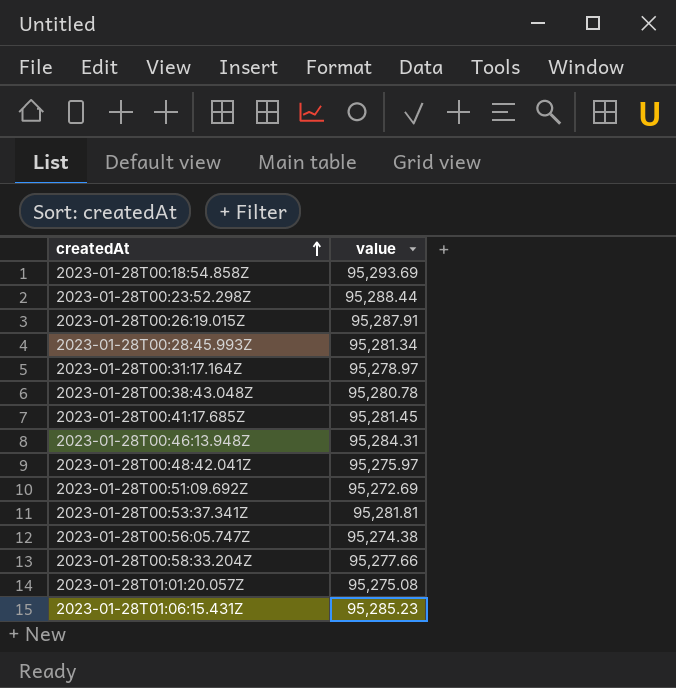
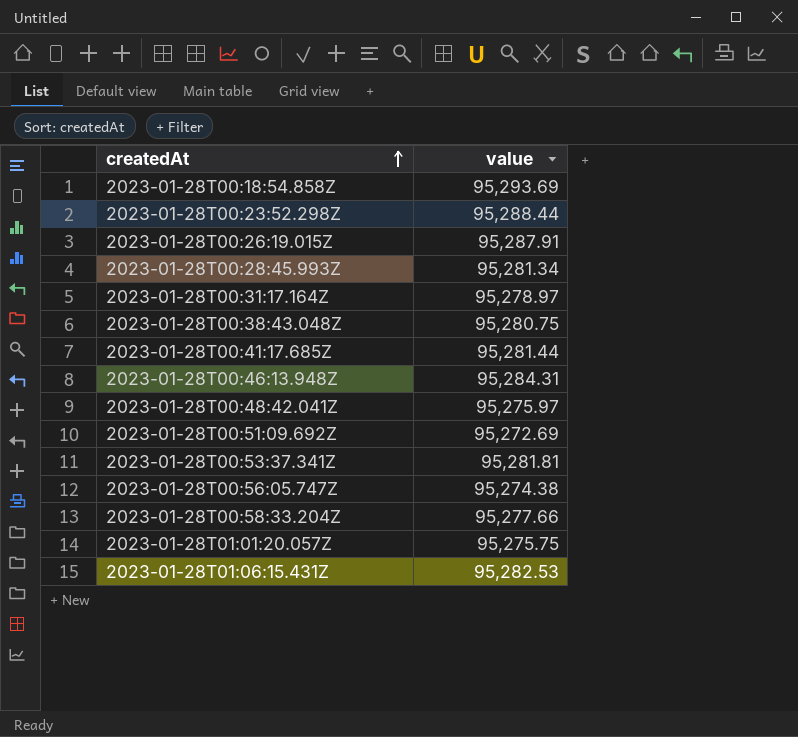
2023-01-28T00:38:43.048Z | value: 95,280.78 -> 95,280.75
2023-01-28T00:41:17.685Z | value: 95,281.45 -> 95,281.44
2023-01-28T01:01:20.057Z | value: 95,275.08 -> 95,275.75
2023-01-28T01:06:15.431Z | value: 95,285.23 -> 95,282.53

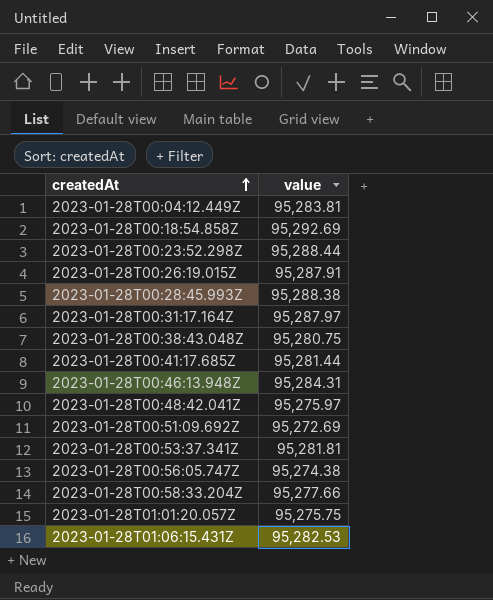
row 2023-01-28T00:04:12.449Z: none -> 95,283.81
2023-01-28T00:18:54.858Z | value: 95,293.69 -> 95,292.69
2023-01-28T00:28:45.993Z | value: 95,281.34 -> 95,288.38
2023-01-28T00:31:17.164Z | value: 95,278.97 -> 95,287.97

